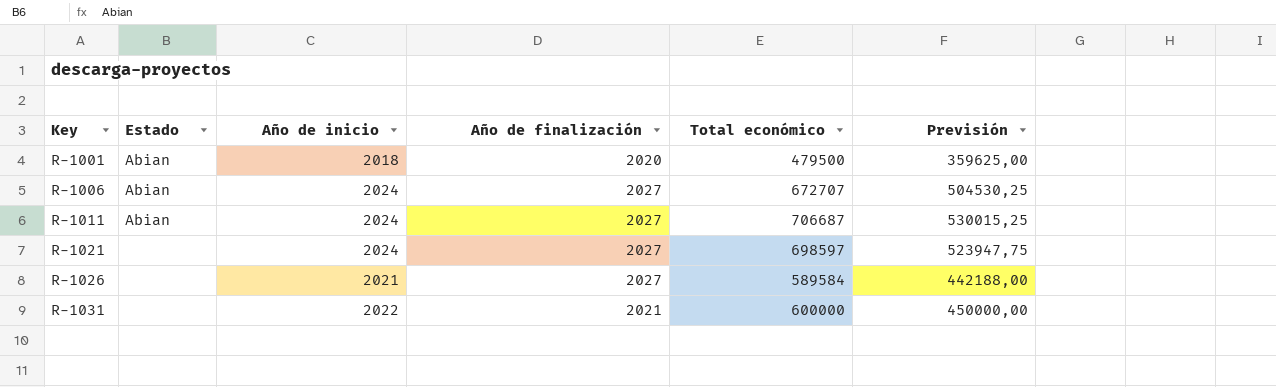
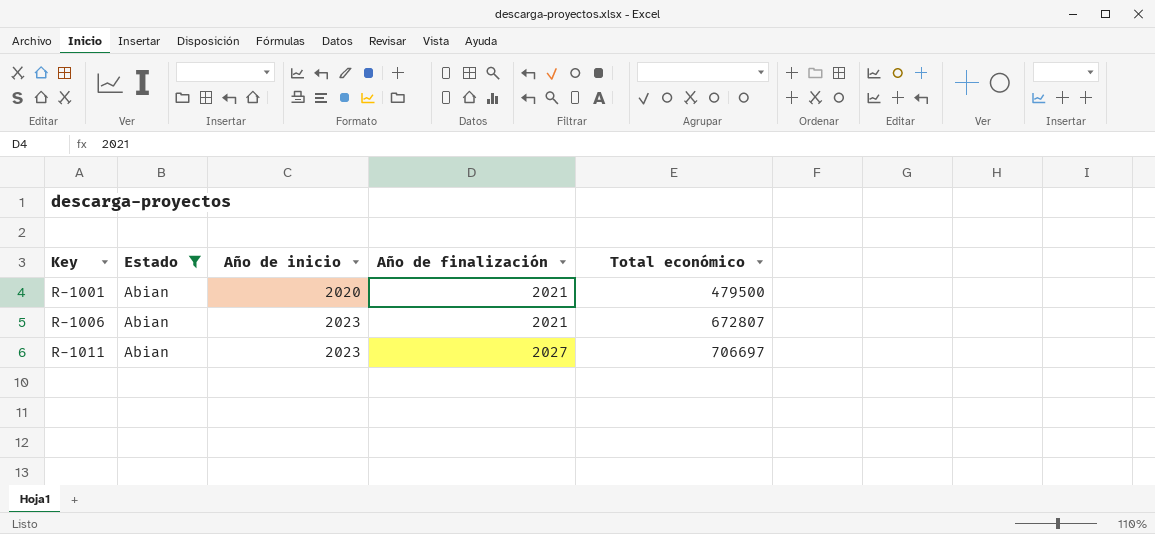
filter: none -> Estado = Abian
column Previsión | formula: [Total económico] * 0,75 -> none
R-1001 | Año de inicio: 2018 -> 2020
R-1001 | Año de finalización: 2020 -> 2021
R-1006 | Año de inicio: 2024 -> 2023
R-1006 | Año de finalización: 2027 -> 2021
R-1006 | Total económico: 672707 -> 672807
R-1011 | Año de inicio: 2024 -> 2023
R-1011 | Total económico: 706687 -> 706697

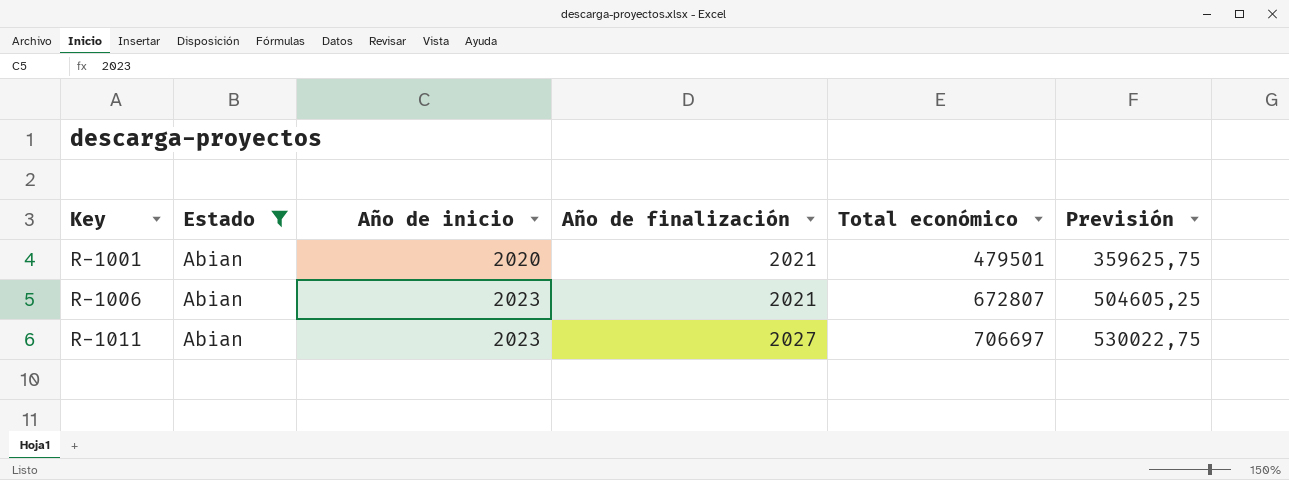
column Previsión | formula: none -> [Total económico] * 0,75
R-1001 | Total económico: 479500 -> 479501

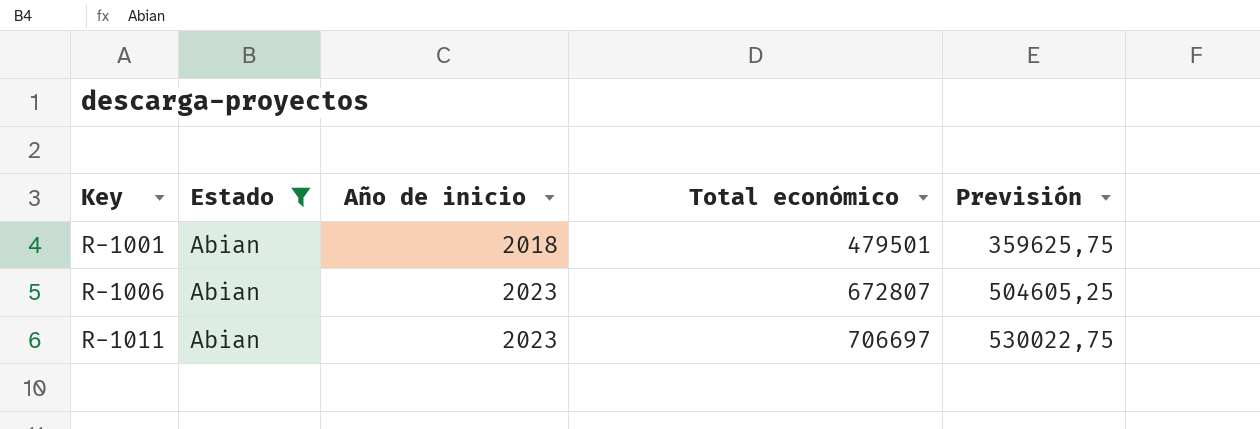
column Año de finalización | position: 4 -> none
R-1001 | Año de inicio: 2020 -> 2018

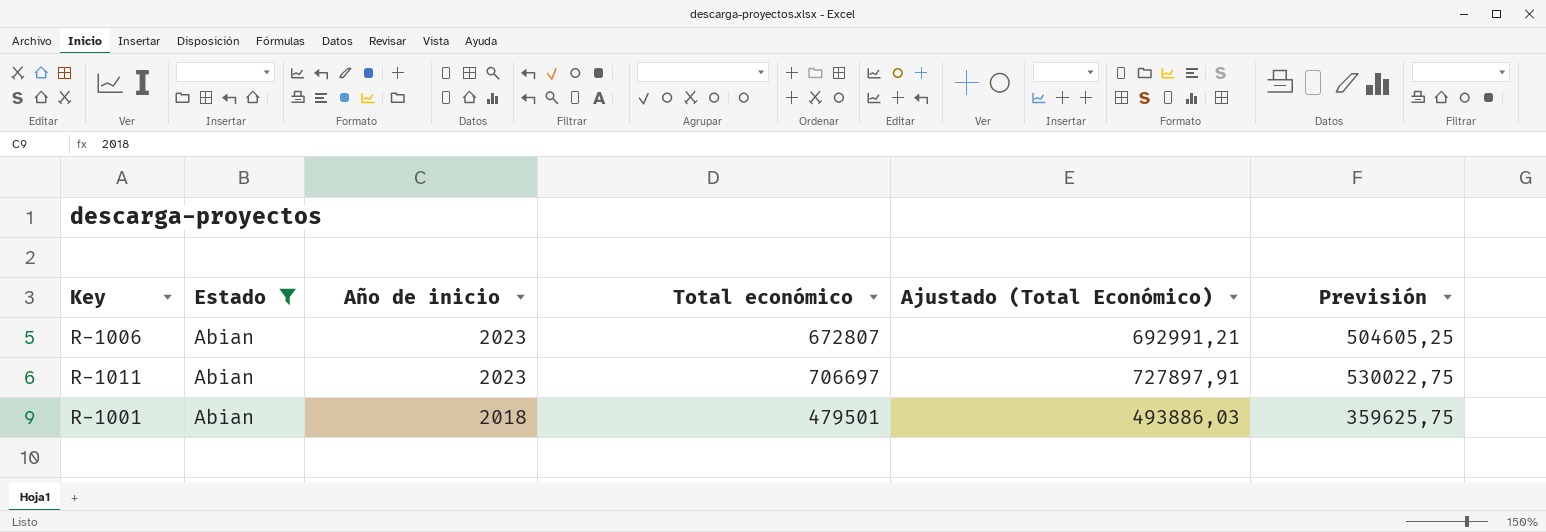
row order: Key ascending -> Año de inicio descending
column Ajustado (Total Económico) | formula: none -> [Total económico] * 1,03

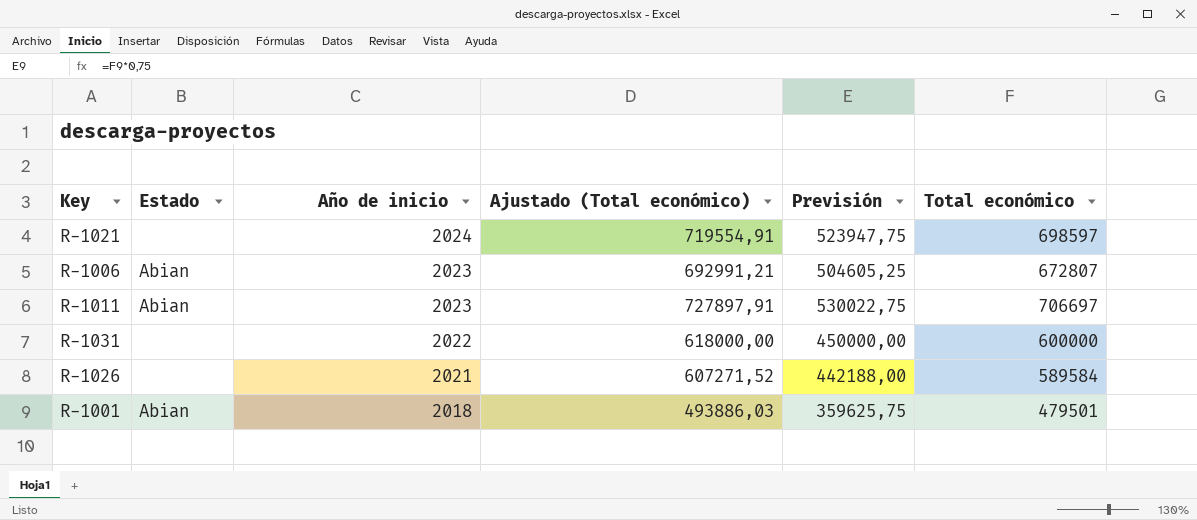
filter: Estado = Abian -> none
column name: Ajustado (Total Económico) -> Ajustado (Total económico)
column Total económico | position: 4 -> 6

